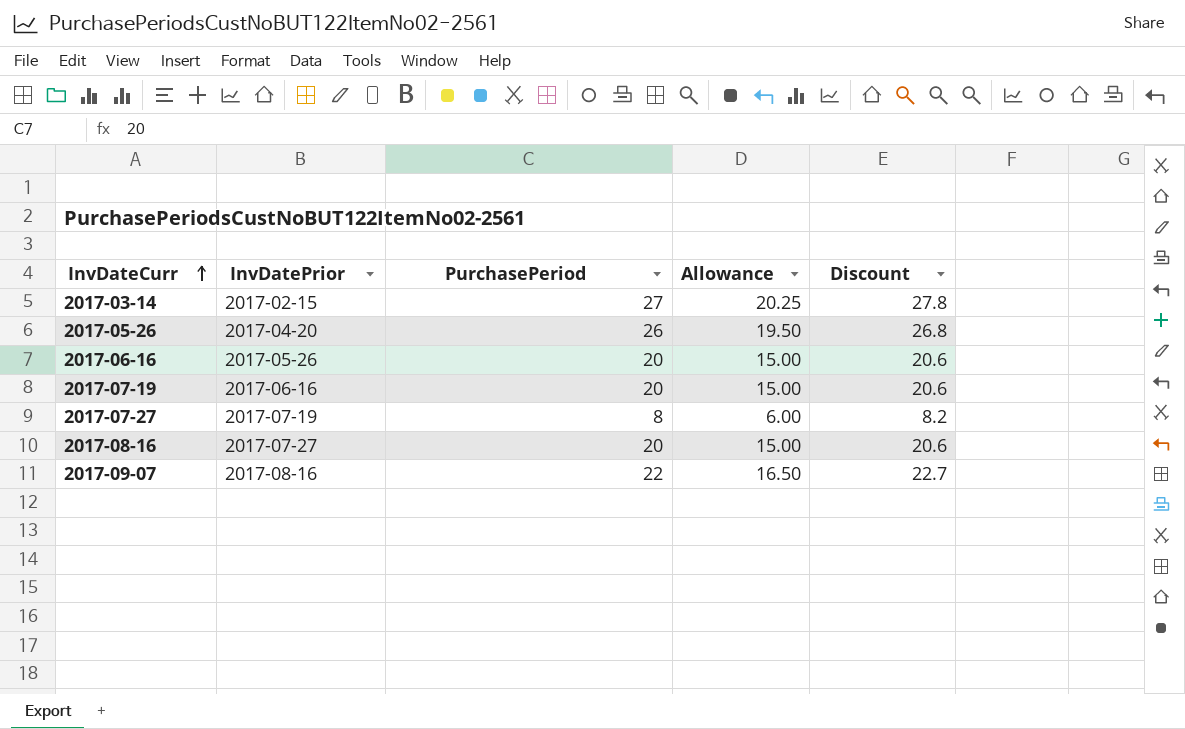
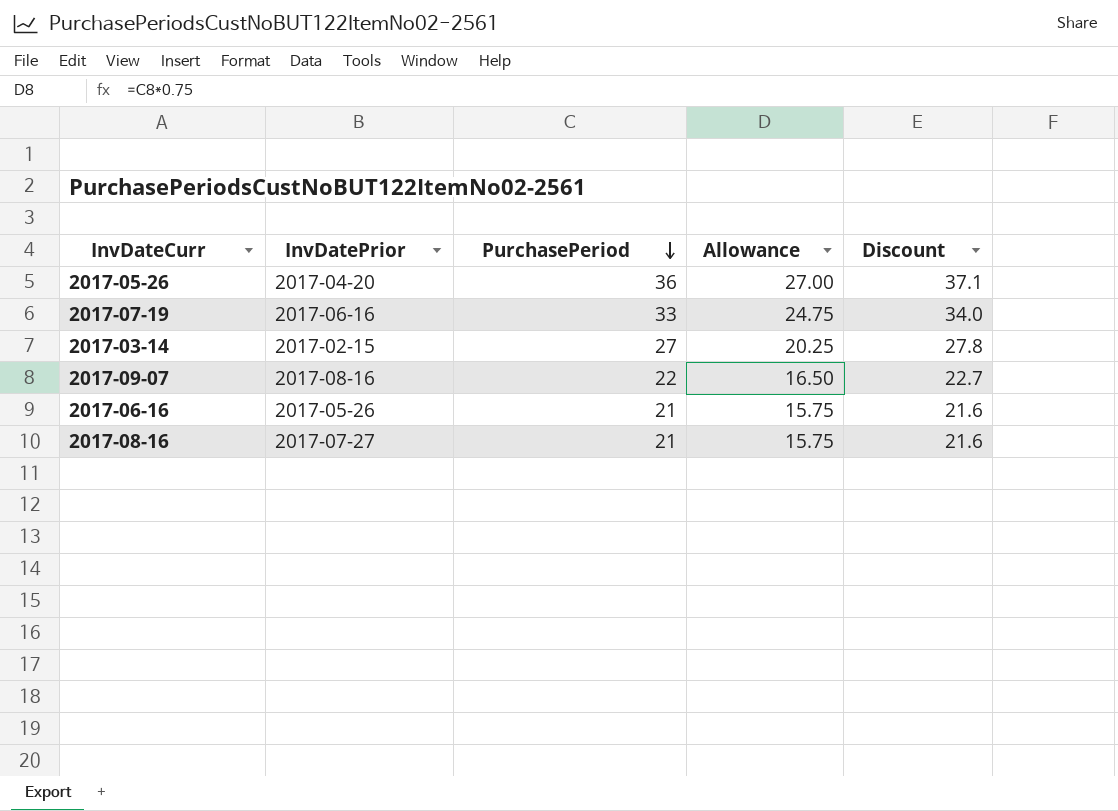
row order: InvDateCurr ascending -> PurchasePeriod descending
row 2017-07-27: 2017-07-19 | 8 | 6.00 | 8.2 -> none
2017-05-26 | PurchasePeriod: 26 -> 36
2017-05-26 | Allowance: 19.50 -> 27.00
2017-05-26 | Discount: 26.8 -> 37.1
2017-07-19 | PurchasePeriod: 20 -> 33
2017-07-19 | Allowance: 15.00 -> 24.75
2017-07-19 | Discount: 20.6 -> 34.0
2017-06-16 | PurchasePeriod: 20 -> 21
2017-06-16 | Allowance: 15.00 -> 15.75
2017-06-16 | Discount: 20.6 -> 21.6
2017-08-16 | PurchasePeriod: 20 -> 21
2017-08-16 | Allowance: 15.00 -> 15.75
2017-08-16 | Discount: 20.6 -> 21.6

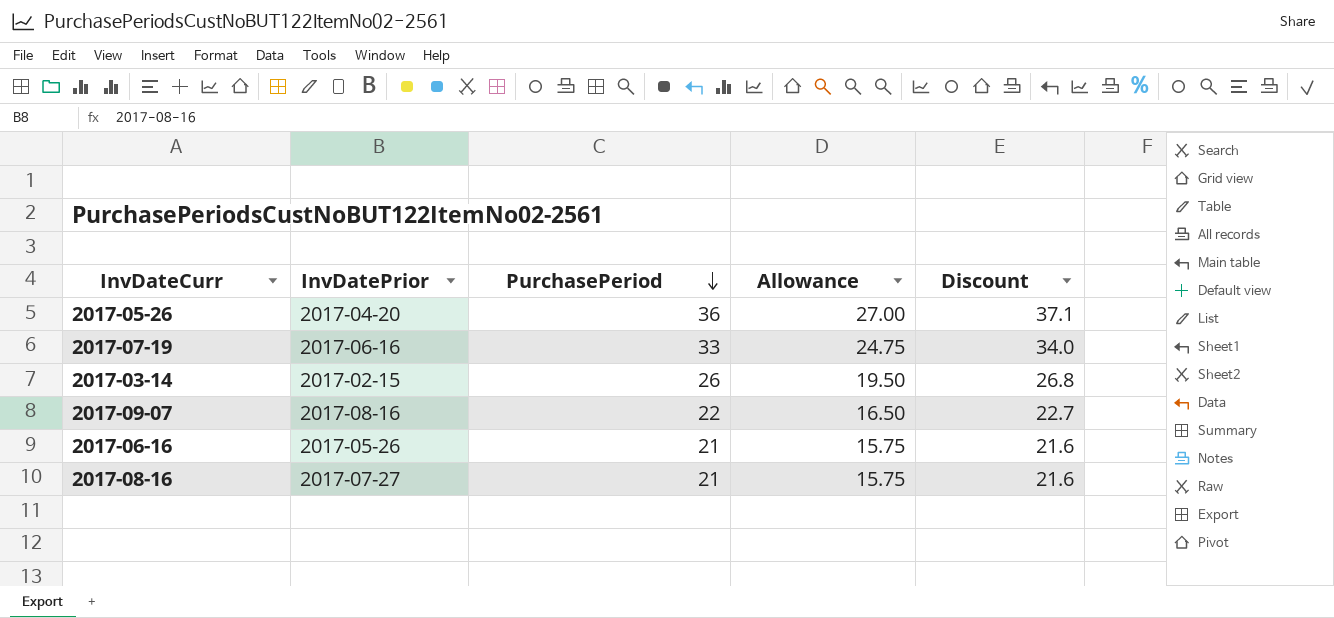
2017-03-14 | PurchasePeriod: 27 -> 26
2017-03-14 | Allowance: 20.25 -> 19.50
2017-03-14 | Discount: 27.8 -> 26.8

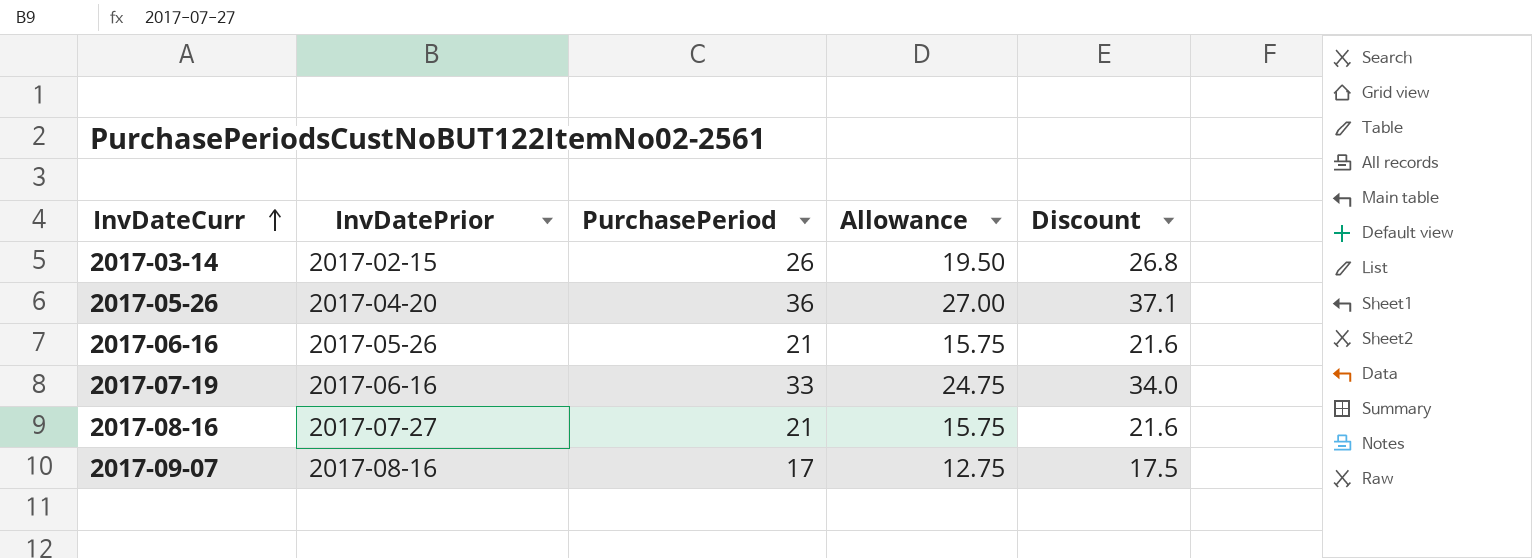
row order: PurchasePeriod descending -> InvDateCurr ascending
2017-09-07 | PurchasePeriod: 22 -> 17
2017-09-07 | Allowance: 16.50 -> 12.75
2017-09-07 | Discount: 22.7 -> 17.5

